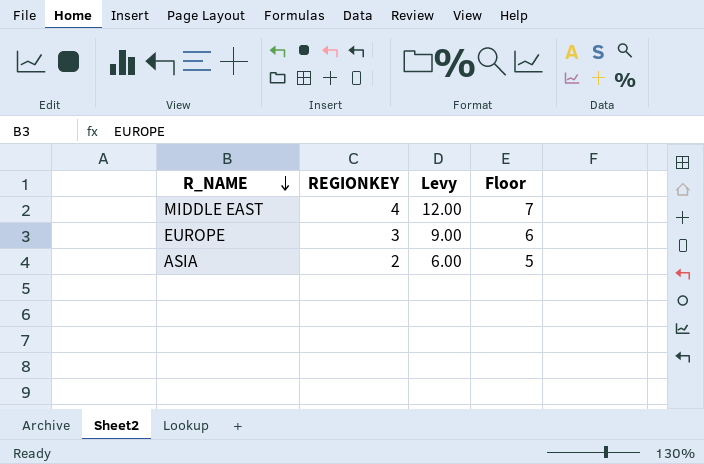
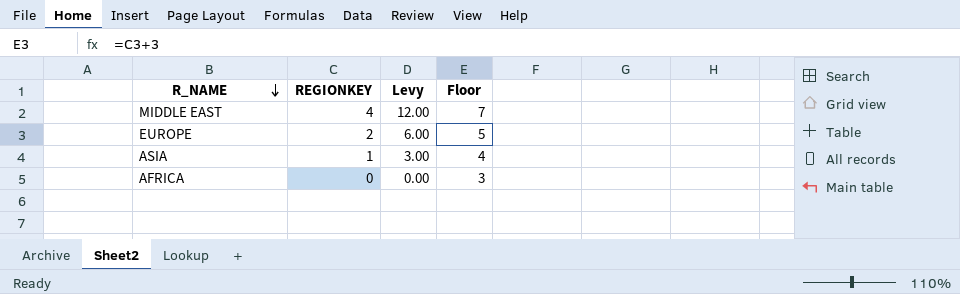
EUROPE | REGIONKEY: 3 -> 2
EUROPE | Levy: 9.00 -> 6.00
EUROPE | Floor: 6 -> 5
ASIA | REGIONKEY: 2 -> 1
ASIA | Levy: 6.00 -> 3.00
ASIA | Floor: 5 -> 4
row AFRICA: none -> 0 | 0.00 | 3

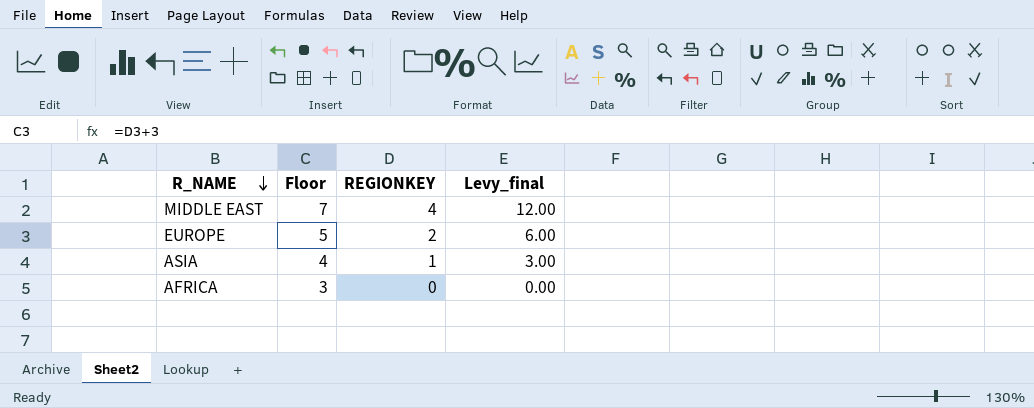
column Floor | position: 4 -> 2
column name: Levy -> Levy_final

